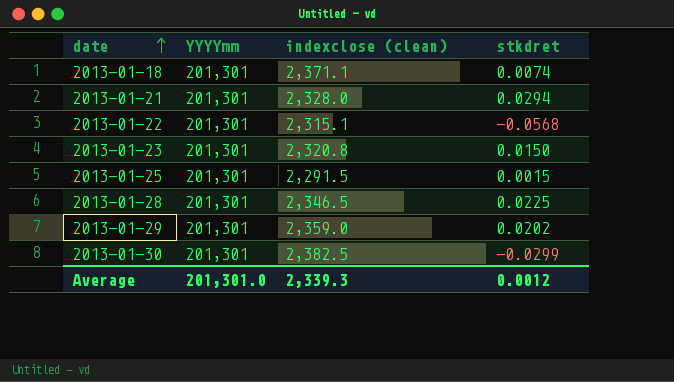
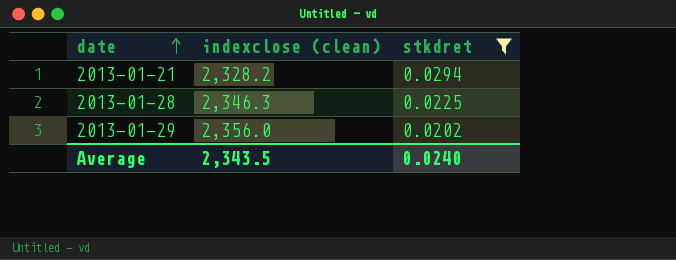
filter: none -> stkdret >= 0.0202
column YYYYmm | position: 2 -> none
2013-01-21 | indexclose (clean): 2,328.0 -> 2,328.2
2013-01-28 | indexclose (clean): 2,346.5 -> 2,346.3
2013-01-29 | indexclose (clean): 2,359.0 -> 2,356.0
Average | indexclose (clean): 2,339.3 -> 2,343.5
Average | stkdret: 0.0012 -> 0.0240

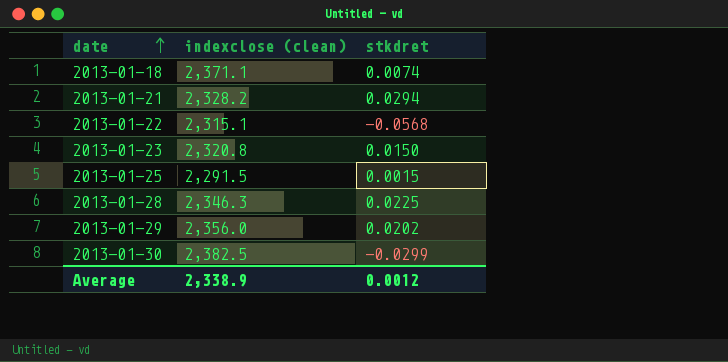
filter: stkdret >= 0.0202 -> none
Average | indexclose (clean): 2,343.5 -> 2,338.9
Average | stkdret: 0.0240 -> 0.0012

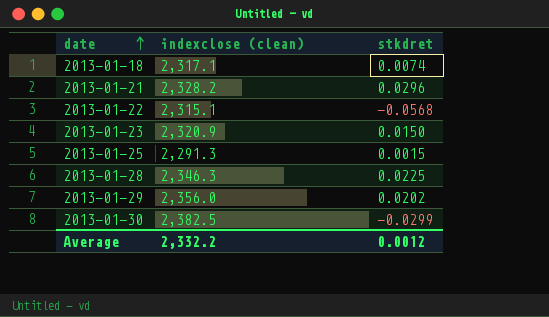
2013-01-18 | indexclose (clean): 2,371.1 -> 2,317.1
2013-01-21 | stkdret: 0.0294 -> 0.0296
2013-01-23 | indexclose (clean): 2,320.8 -> 2,320.9
2013-01-25 | indexclose (clean): 2,291.5 -> 2,291.3
Average | indexclose (clean): 2,338.9 -> 2,332.2

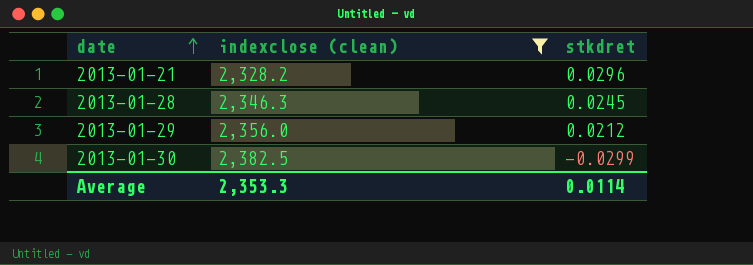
filter: none -> indexclose (clean) >= 2,328.2
2013-01-28 | stkdret: 0.0225 -> 0.0245
2013-01-29 | stkdret: 0.0202 -> 0.0212
Average | indexclose (clean): 2,332.2 -> 2,353.3
Average | stkdret: 0.0012 -> 0.0114

